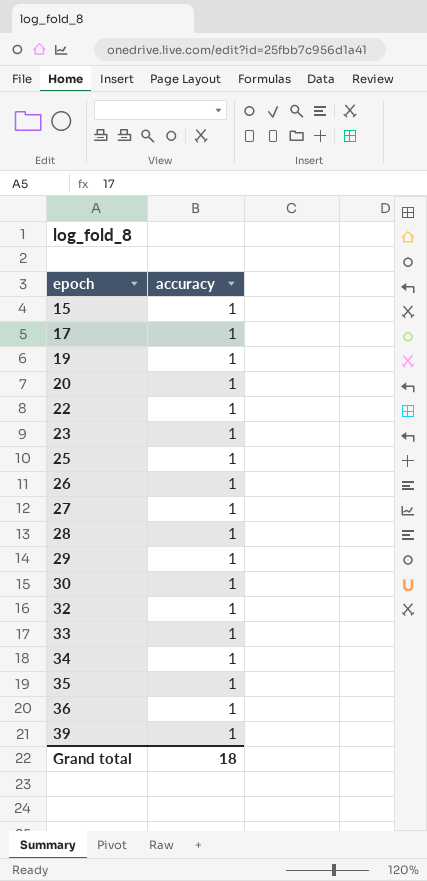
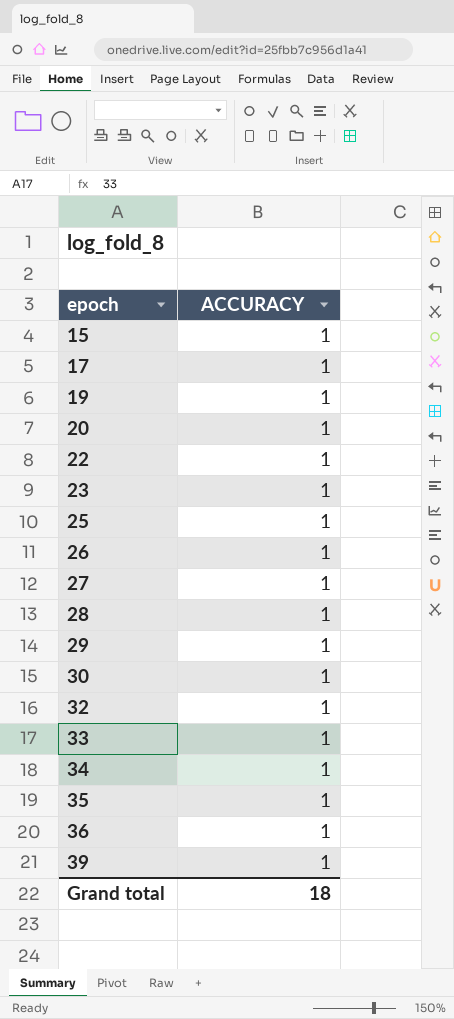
column name: accuracy -> ACCURACY

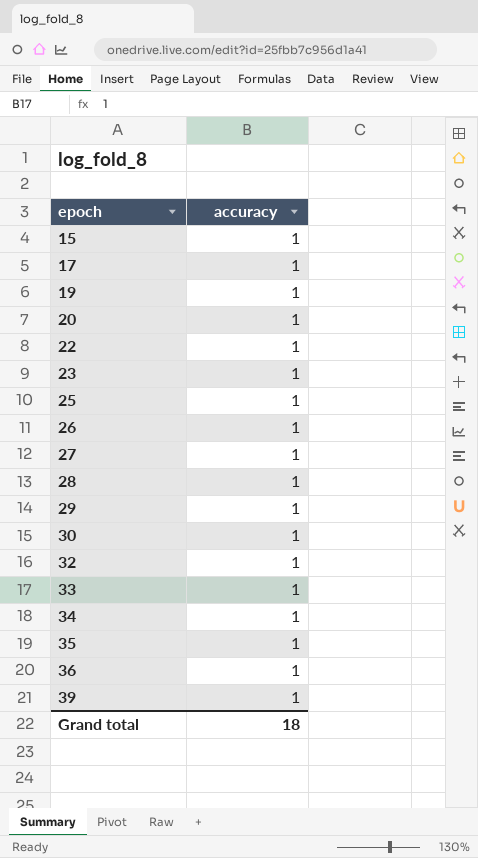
column name: ACCURACY -> accuracy

